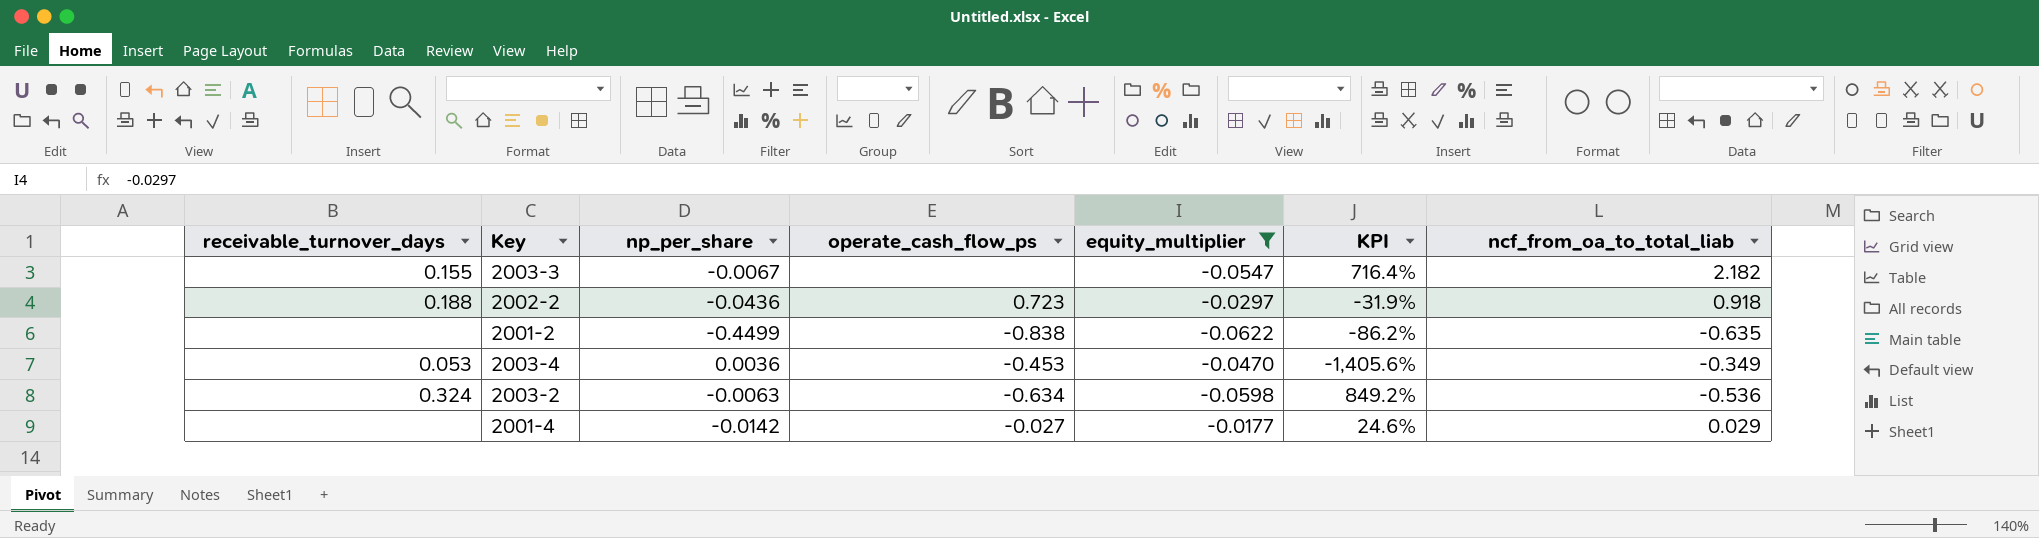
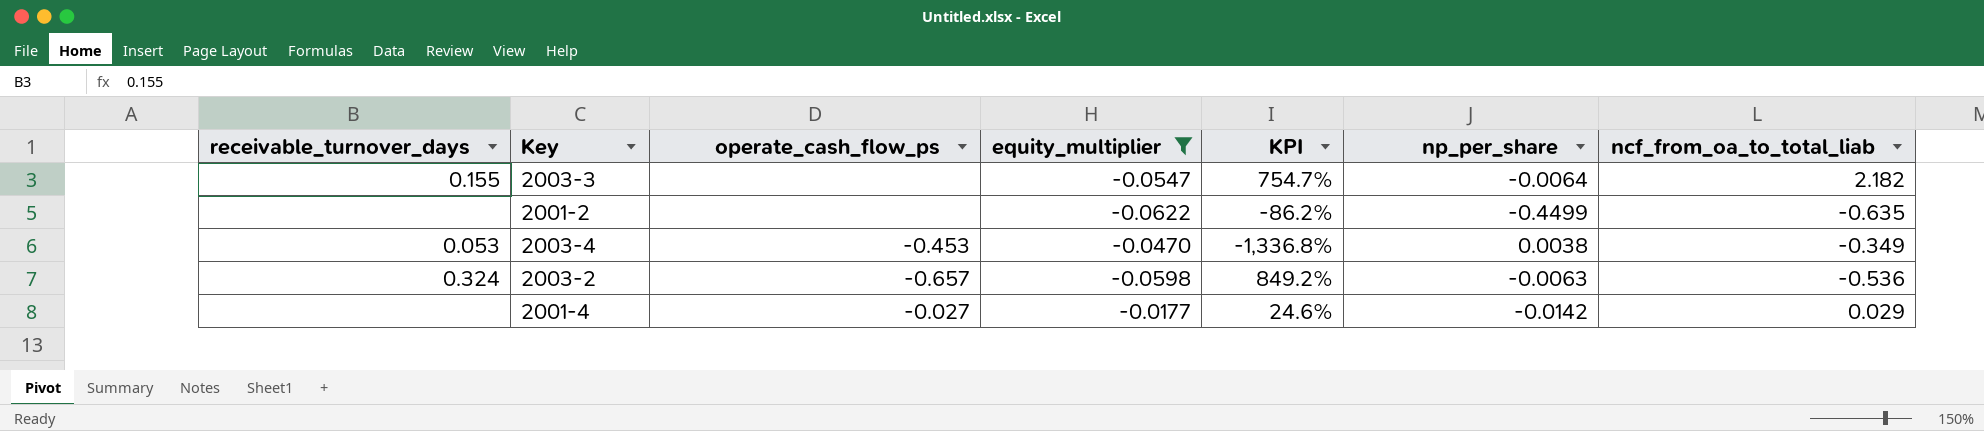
column np_per_share | position: 3 -> 6
row 2002-2: 0.188 | -0.0436 | 0.723 | -0.0297 | -31.9% | 0.918 -> none
2003-3 | KPI: 716.4% -> 754.7%
2003-3 | np_per_share: -0.0067 -> -0.0064
2001-2 | operate_cash_flow_ps: -0.838 -> none
2003-4 | KPI: -1,405.6% -> -1,336.8%
2003-4 | np_per_share: 0.0036 -> 0.0038
2003-2 | operate_cash_flow_ps: -0.634 -> -0.657

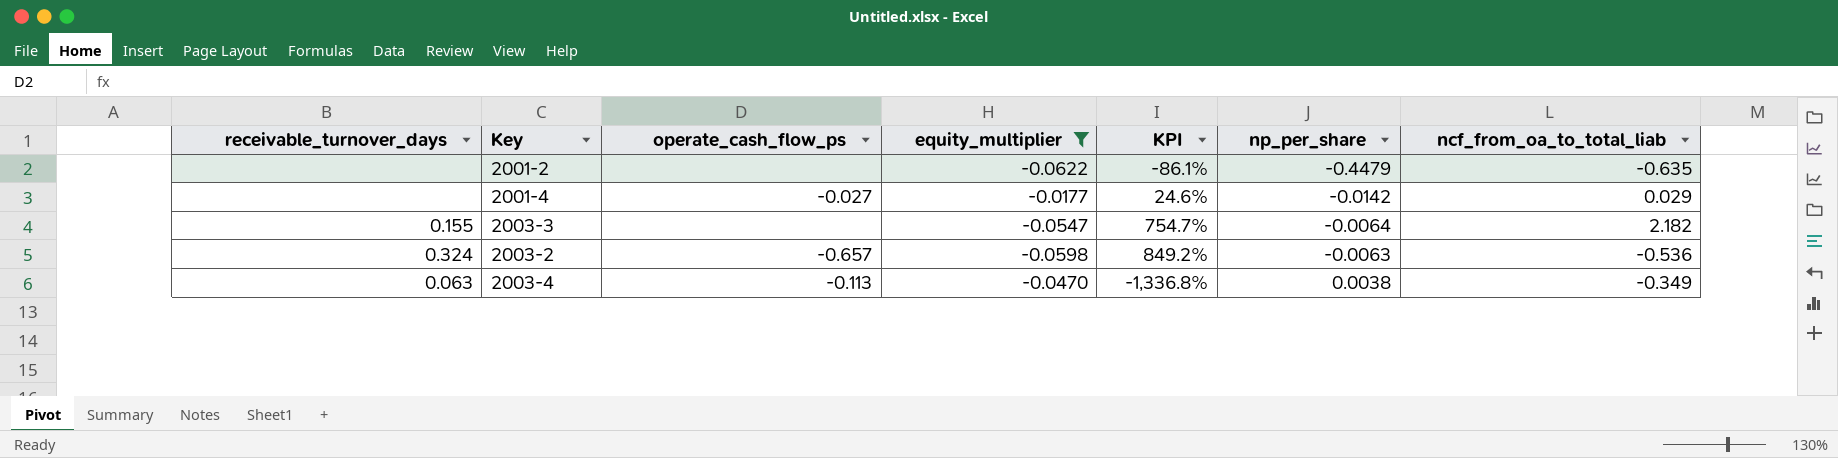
row order: none -> np_per_share ascending
2001-2 | KPI: -86.2% -> -86.1%
2001-2 | np_per_share: -0.4499 -> -0.4479
2003-4 | receivable_turnover_days: 0.053 -> 0.063
2003-4 | operate_cash_flow_ps: -0.453 -> -0.113

